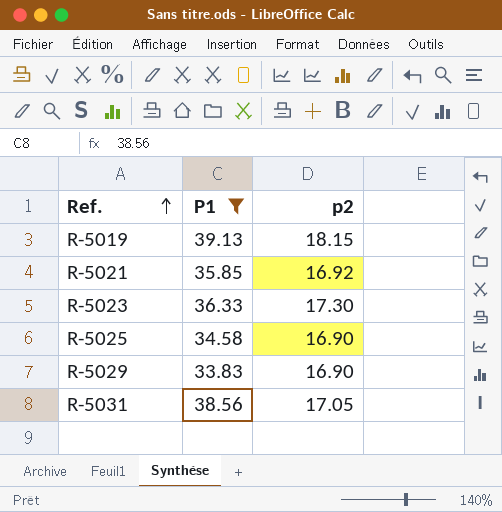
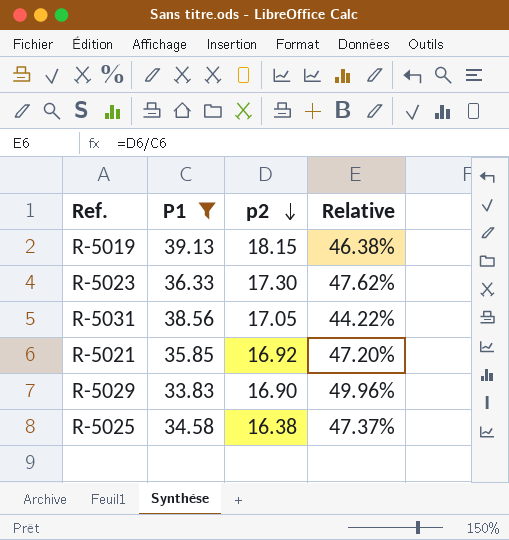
row order: Ref. ascending -> p2 descending
column Relative | formula: none -> [p2] / [P1]
R-5025 | p2: 16.90 -> 16.38

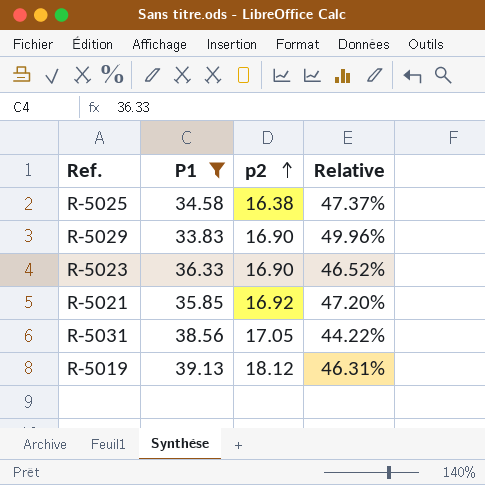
row order: p2 descending -> p2 ascending
R-5023 | p2: 17.30 -> 16.90
R-5023 | Relative: 47.62% -> 46.52%
R-5019 | p2: 18.15 -> 18.12
R-5019 | Relative: 46.38% -> 46.31%

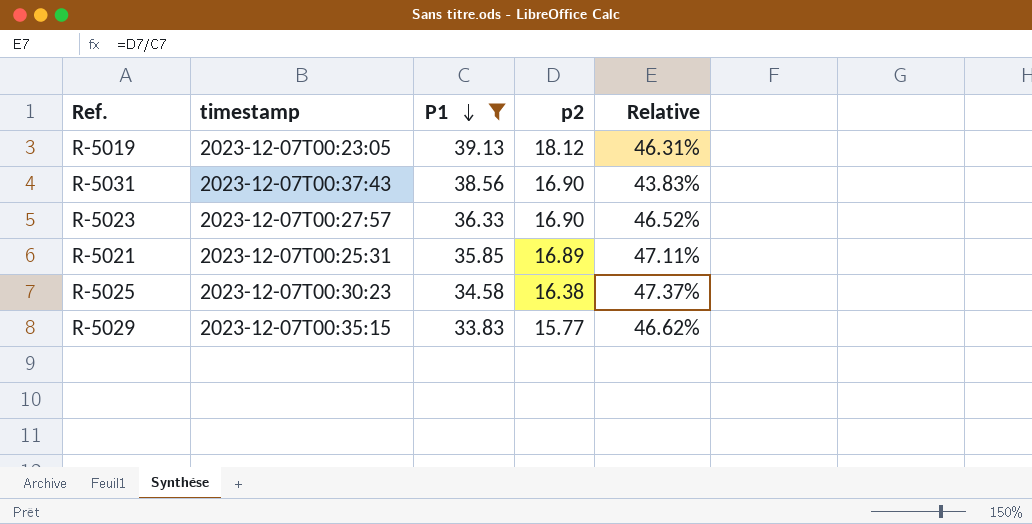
row order: p2 ascending -> P1 descending
column timestamp | position: none -> 2
R-5031 | p2: 17.05 -> 16.90
R-5031 | Relative: 44.22% -> 43.83%
R-5021 | p2: 16.92 -> 16.89
R-5021 | Relative: 47.20% -> 47.11%
R-5029 | p2: 16.90 -> 15.77
R-5029 | Relative: 49.96% -> 46.62%

